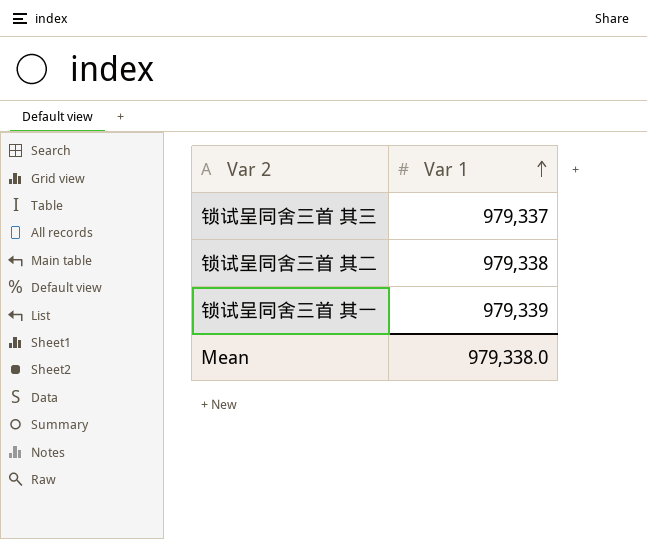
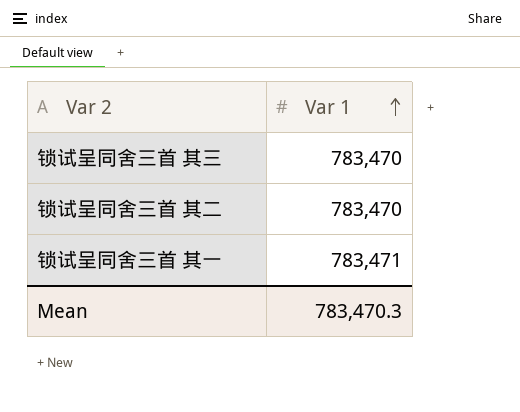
锁试呈同舍三首 其三 | Var 1: 979,337 -> 783,470
锁试呈同舍三首 其二 | Var 1: 979,338 -> 783,470
锁试呈同舍三首 其一 | Var 1: 979,339 -> 783,471
Mean | Var 1: 979,338.0 -> 783,470.3

